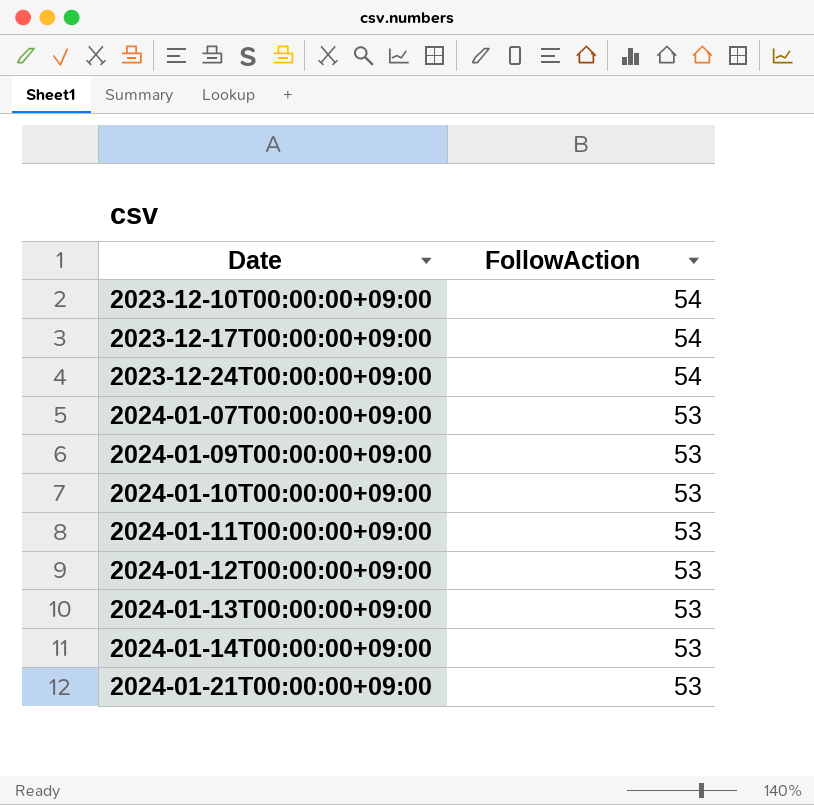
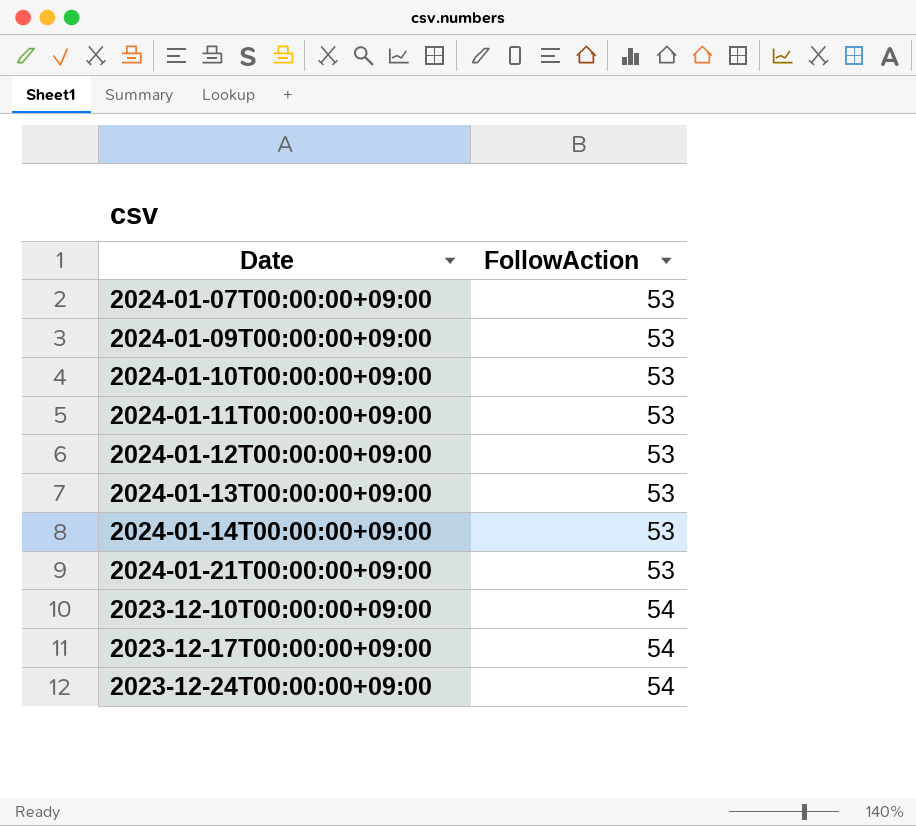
row order: Date ascending -> FollowAction ascending

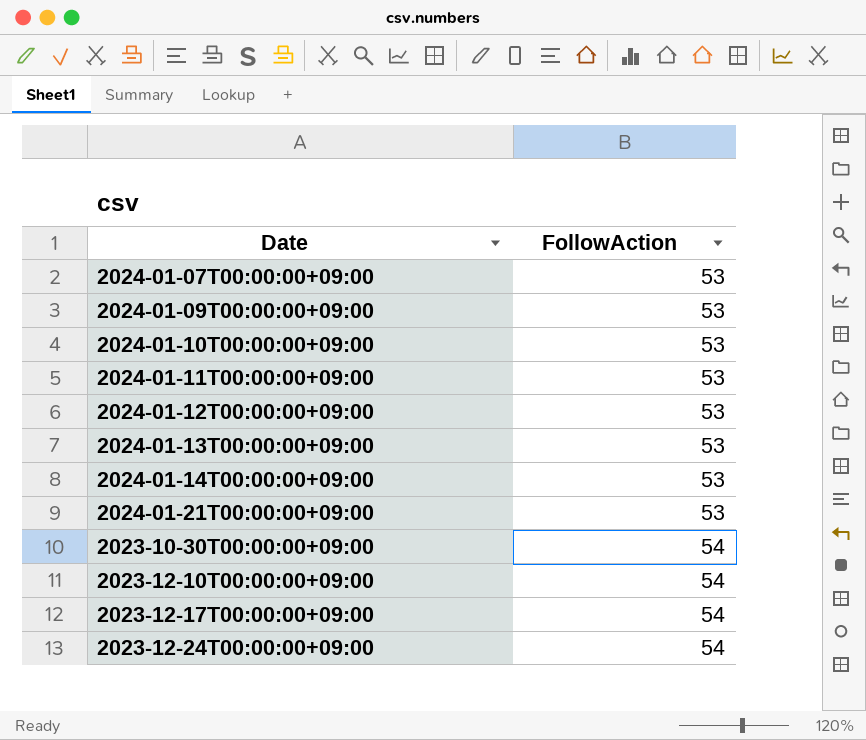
row 2023-10-30T00:00:00+09:00: none -> 54

